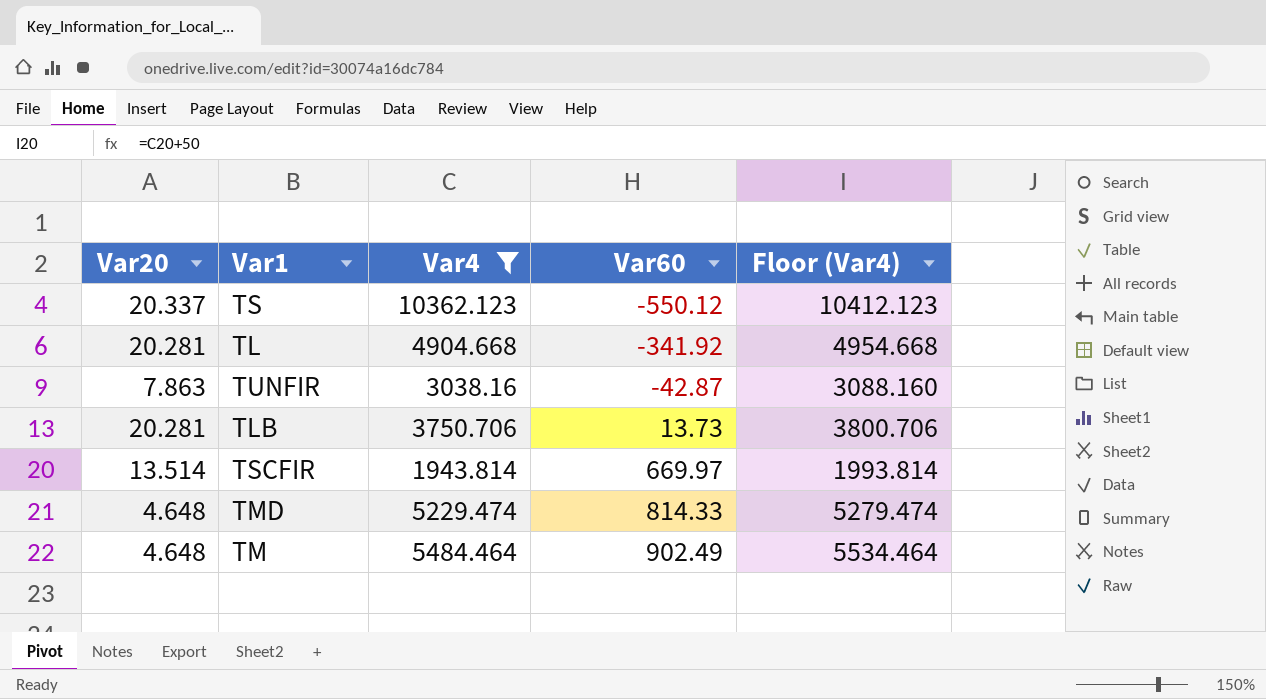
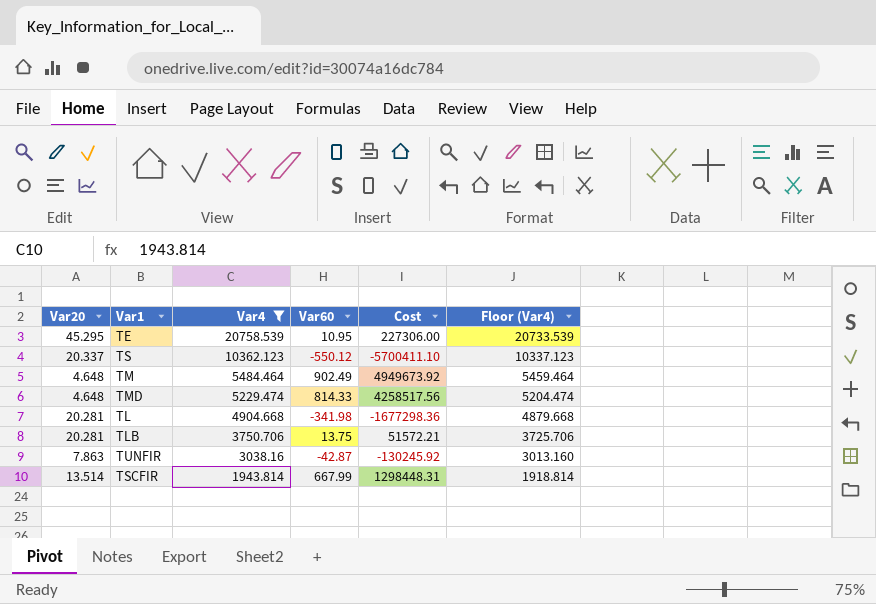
row order: Var60 ascending -> Var4 descending
column Cost | formula: none -> [Var4] * [Var60]
column Floor (Var4) | formula: [Var4] + 50 -> [Var4] - 25
row TE: none -> 45.295 | 20758.539 | 10.95 | 227306.00 | 20733.539
TL | Var60: -341.92 -> -341.98
TLB | Var60: 13.73 -> 13.75
TSCFIR | Var60: 669.97 -> 667.99

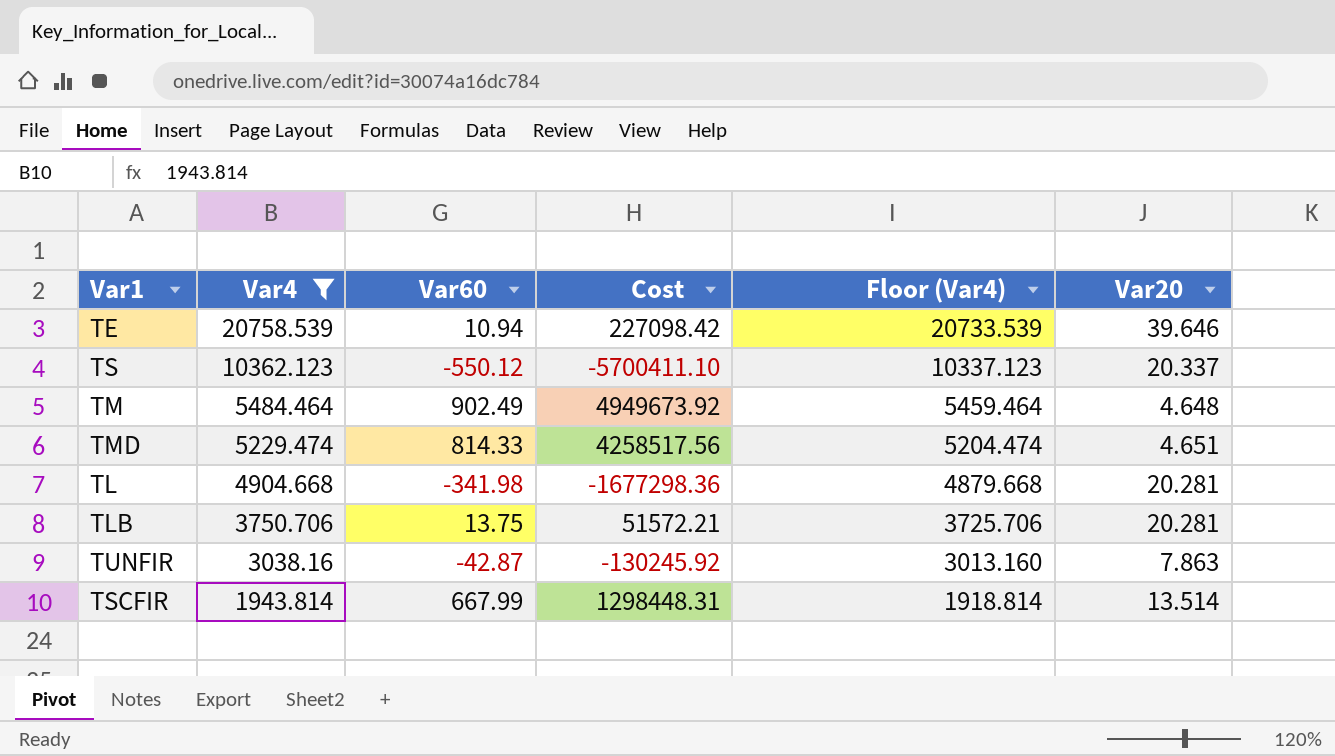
column Var20 | position: 1 -> 6
TE | Var60: 10.95 -> 10.94
TE | Cost: 227306.00 -> 227098.42
TE | Var20: 45.295 -> 39.646
TMD | Var20: 4.648 -> 4.651

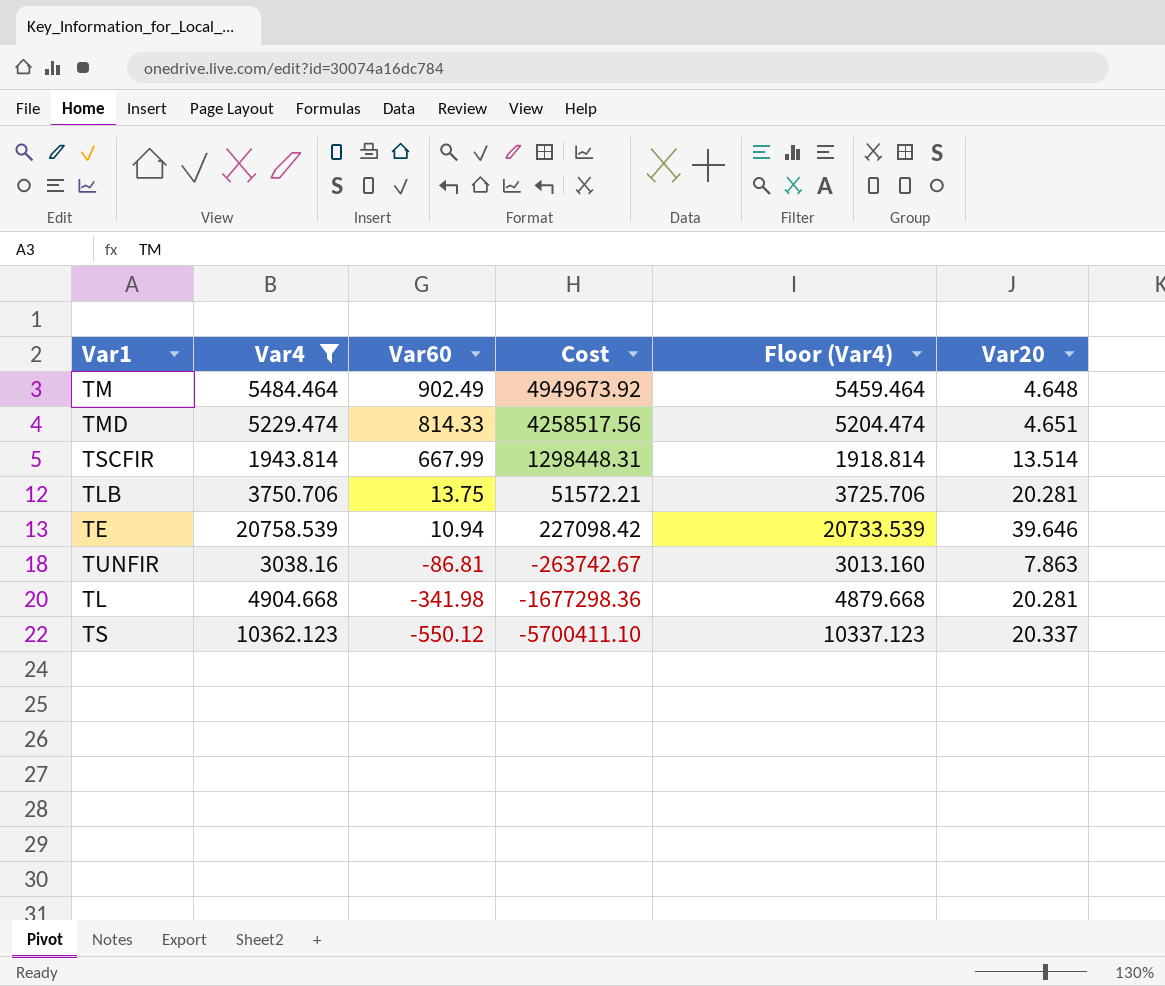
row order: Var4 descending -> Var60 descending
TUNFIR | Var60: -42.87 -> -86.81
TUNFIR | Cost: -130245.92 -> -263742.67

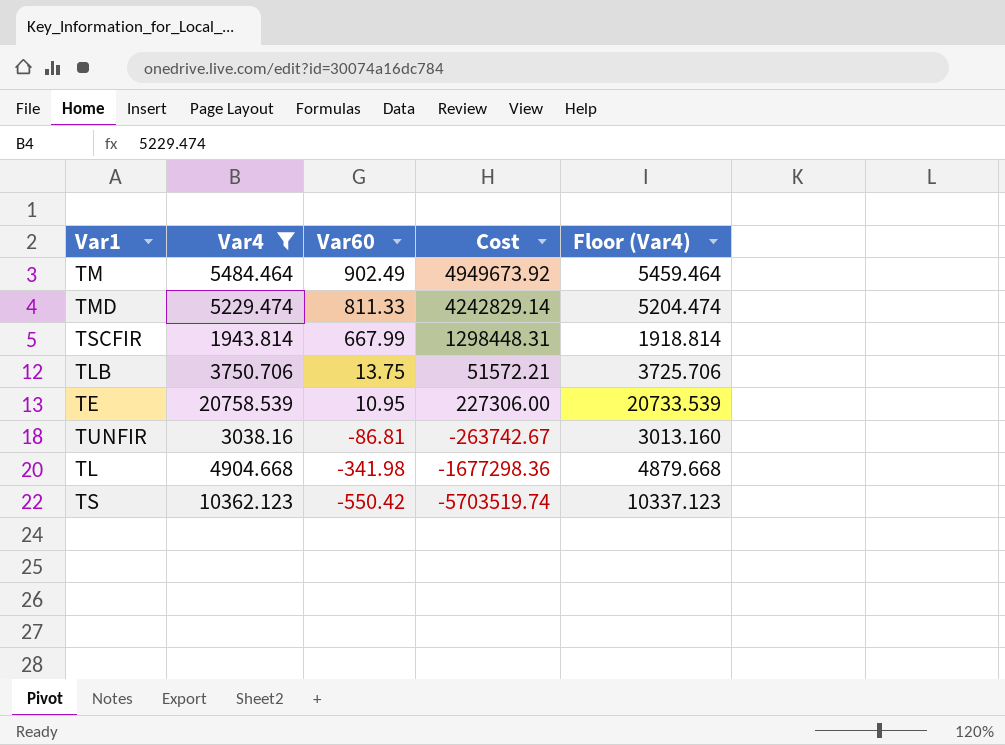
column Var20 | position: 6 -> none
TMD | Var60: 814.33 -> 811.33
TMD | Cost: 4258517.56 -> 4242829.14
TE | Var60: 10.94 -> 10.95
TE | Cost: 227098.42 -> 227306.00
TS | Var60: -550.12 -> -550.42
TS | Cost: -5700411.10 -> -5703519.74

